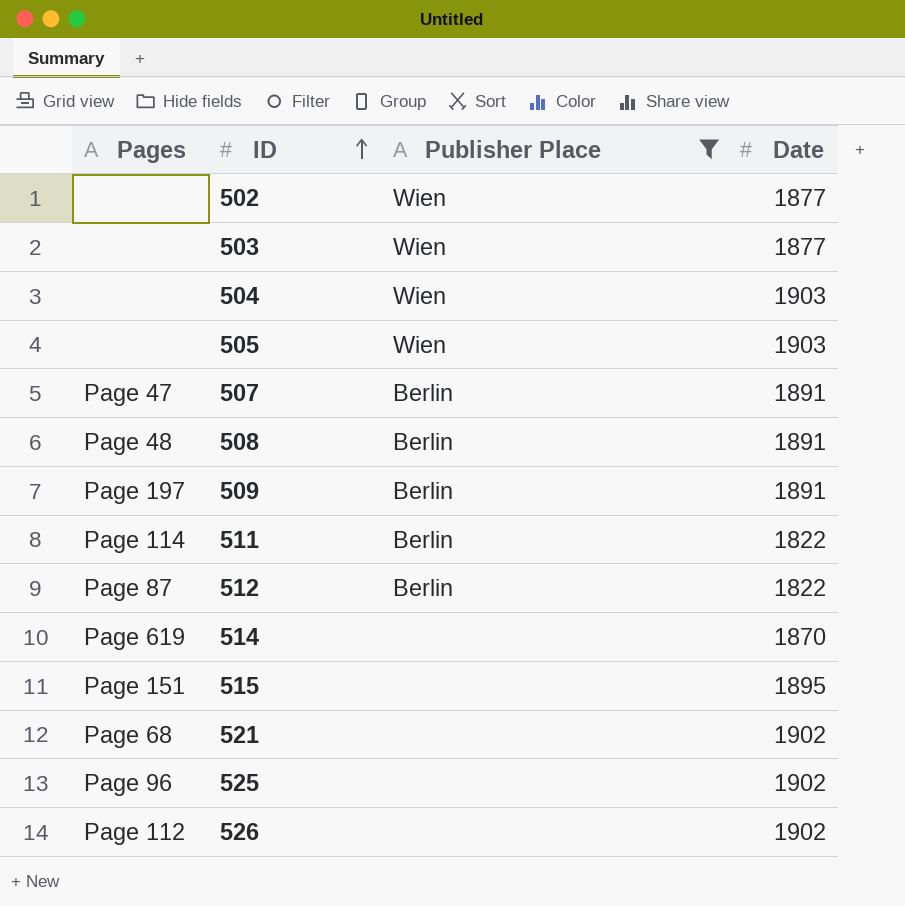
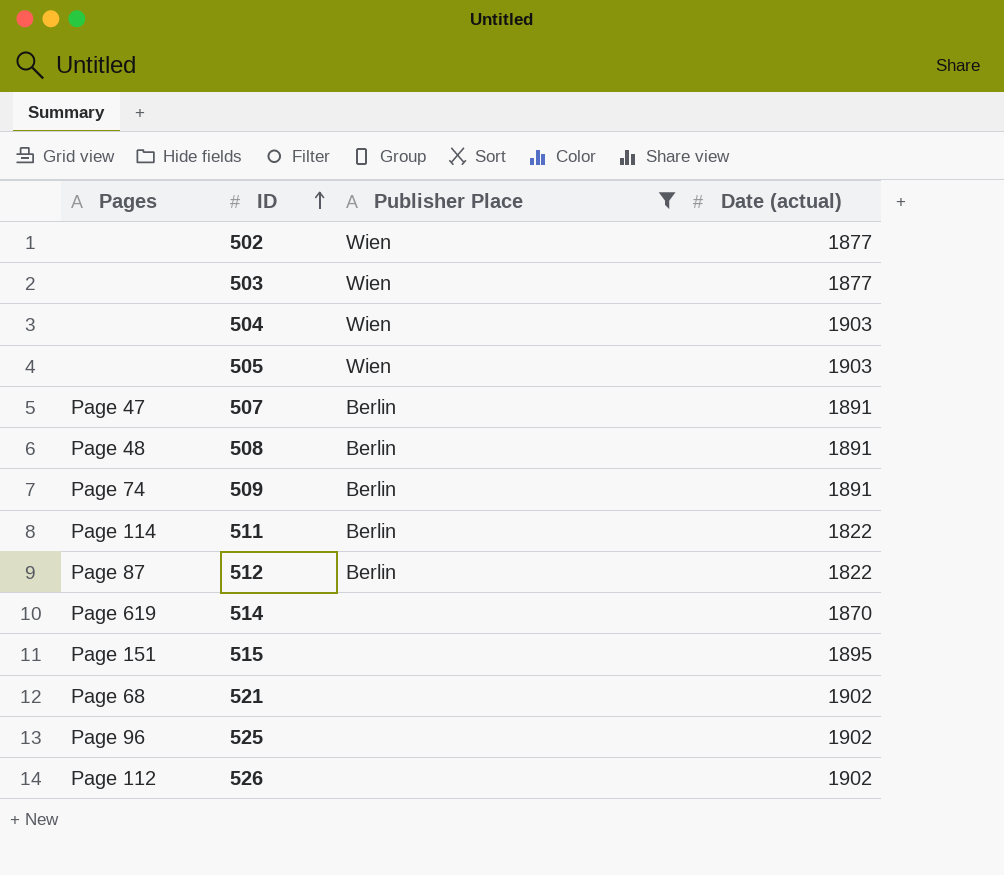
column name: Date -> Date (actual)
509 | Pages: Page 197 -> Page 74

